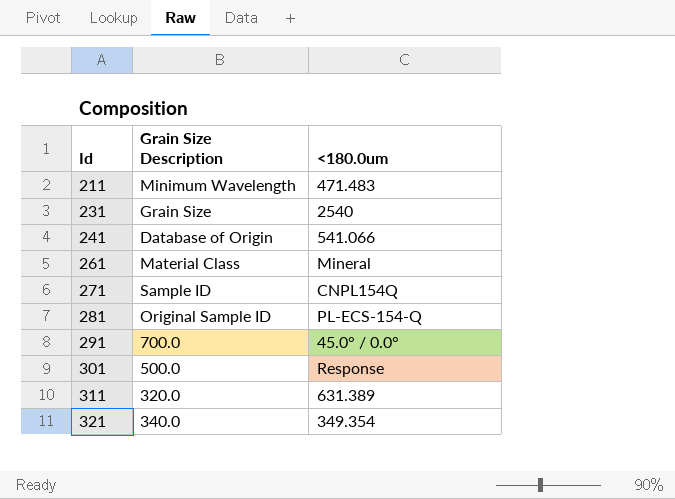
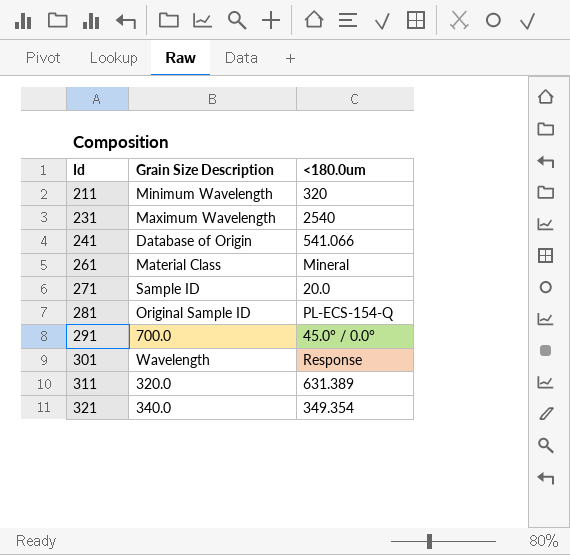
211 | <180.0um: 471.483 -> 320
231 | Grain Size Description: Grain Size -> Maximum Wavelength
271 | <180.0um: CNPL154Q -> 20.0
301 | Grain Size Description: 500.0 -> Wavelength

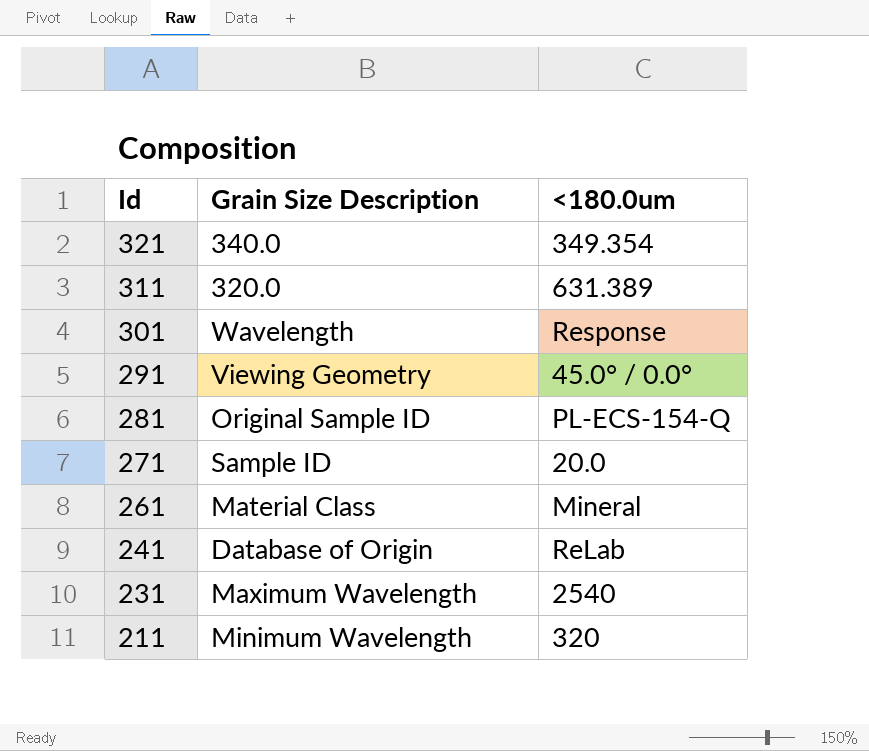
row order: Id ascending -> Id descending
291 | Grain Size Description: 700.0 -> Viewing Geometry
241 | <180.0um: 541.066 -> ReLab

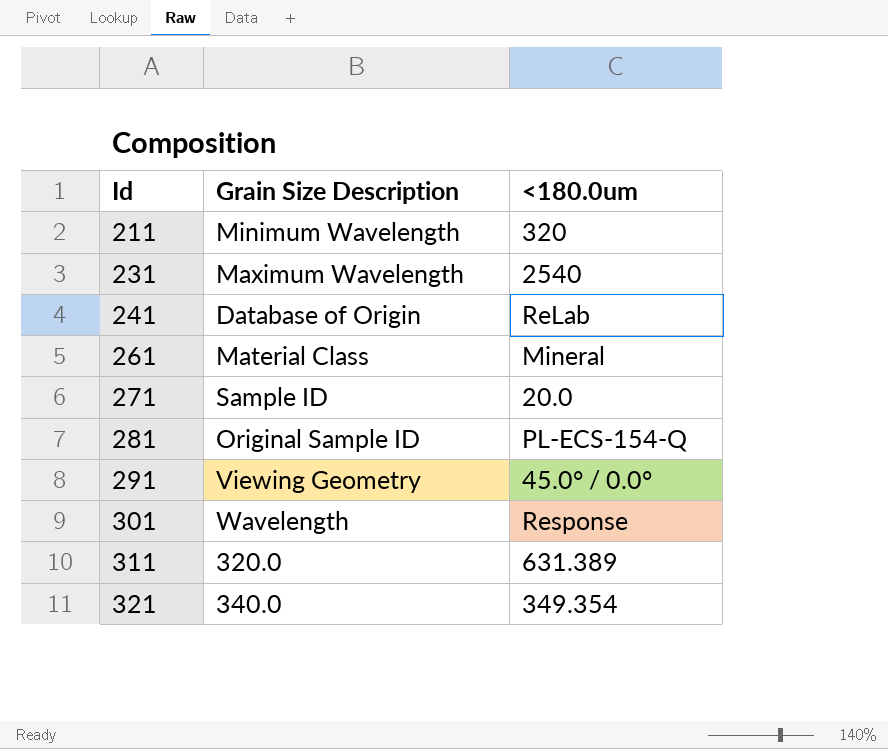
row order: Id descending -> Id ascending

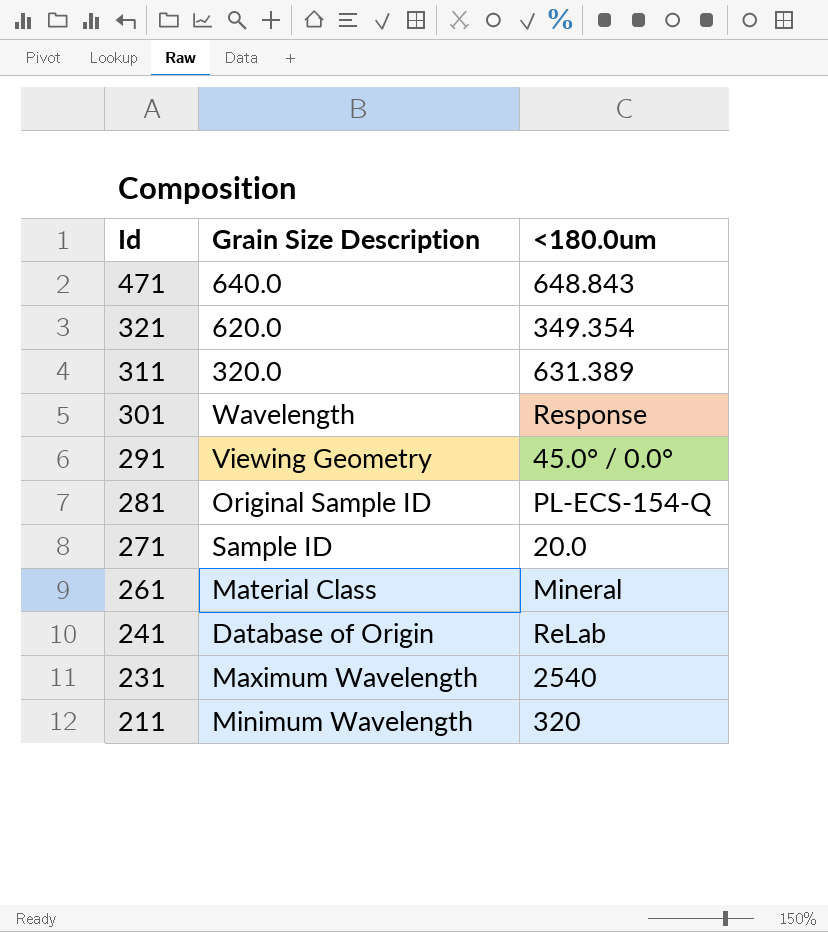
row order: Id ascending -> Id descending
row 471: none -> 640.0 | 648.843
321 | Grain Size Description: 340.0 -> 620.0

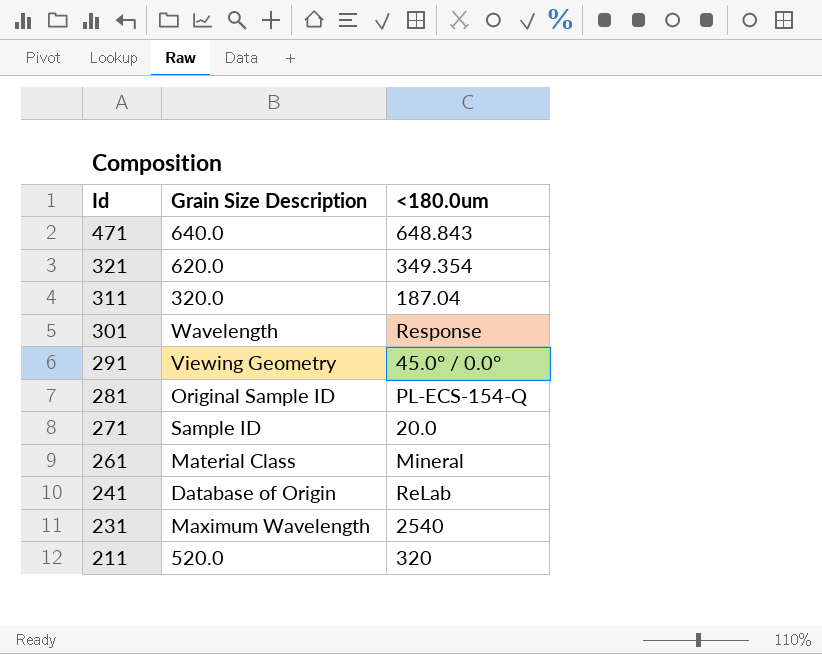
311 | <180.0um: 631.389 -> 187.04
211 | Grain Size Description: Minimum Wavelength -> 520.0

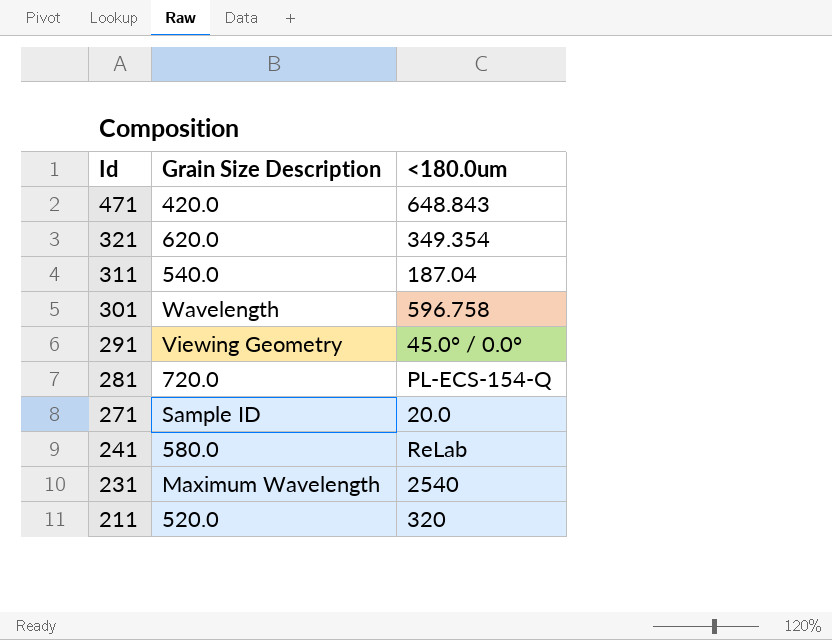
row 261: Material Class | Mineral -> none
471 | Grain Size Description: 640.0 -> 420.0
311 | Grain Size Description: 320.0 -> 540.0
301 | <180.0um: Response -> 596.758
281 | Grain Size Description: Original Sample ID -> 720.0
241 | Grain Size Description: Database of Origin -> 580.0

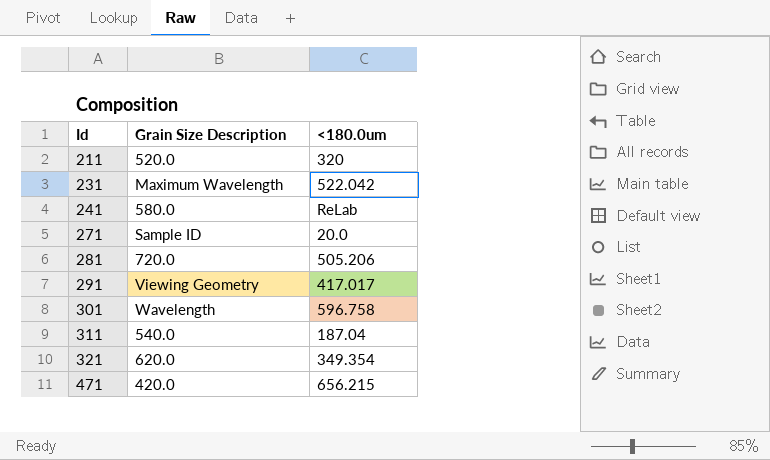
row order: Id descending -> Id ascending
231 | <180.0um: 2540 -> 522.042
281 | <180.0um: PL-ECS-154-Q -> 505.206
291 | <180.0um: 45.0° / 0.0° -> 417.017
471 | <180.0um: 648.843 -> 656.215

